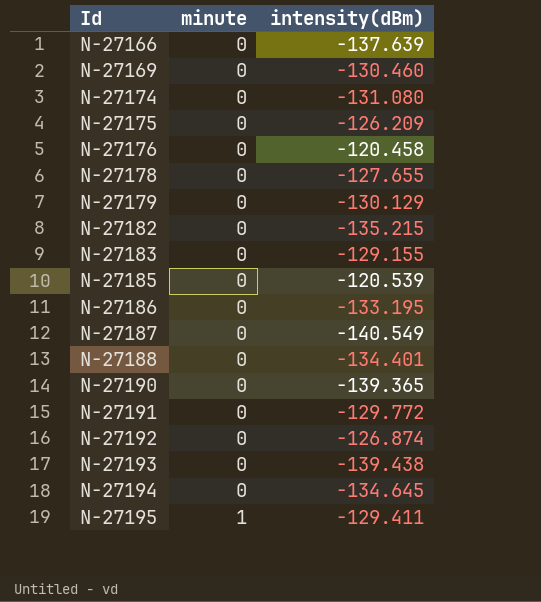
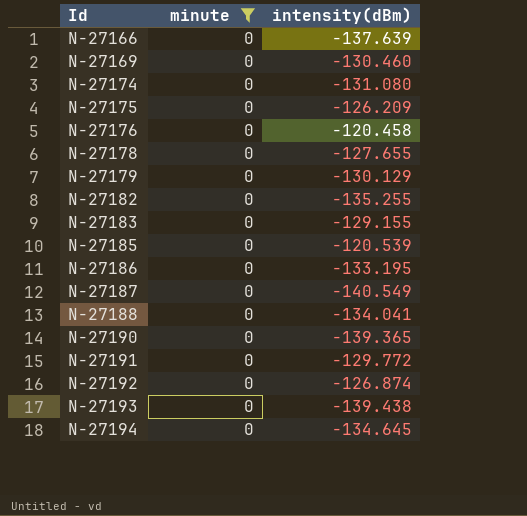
filter: none -> minute = 0
N-27182 | intensity(dBm): -135.215 -> -135.255
N-27188 | intensity(dBm): -134.401 -> -134.041

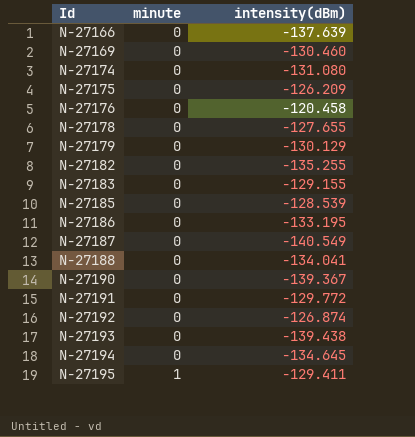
filter: minute = 0 -> none
N-27185 | intensity(dBm): -120.539 -> -128.539
N-27190 | intensity(dBm): -139.365 -> -139.367

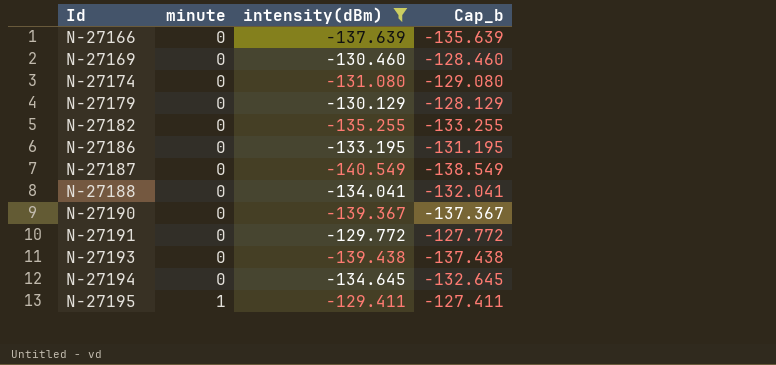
filter: none -> intensity(dBm) <= -129.411
column Cap_b | formula: none -> [intensity(dBm)] + 2

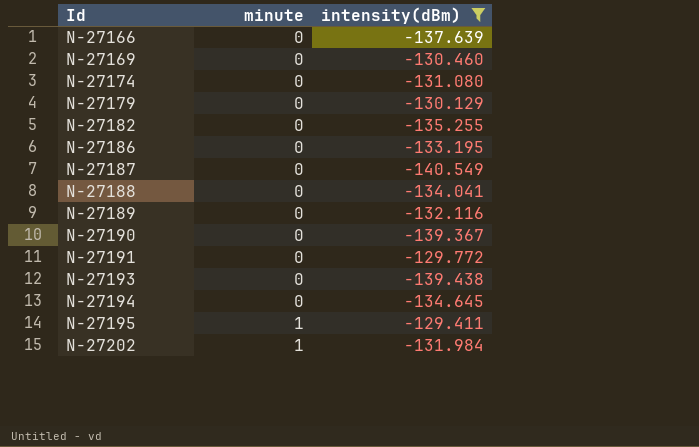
column Cap_b | formula: [intensity(dBm)] + 2 -> none
row N-27189: none -> 0 | -132.116
row N-27202: none -> 1 | -131.984

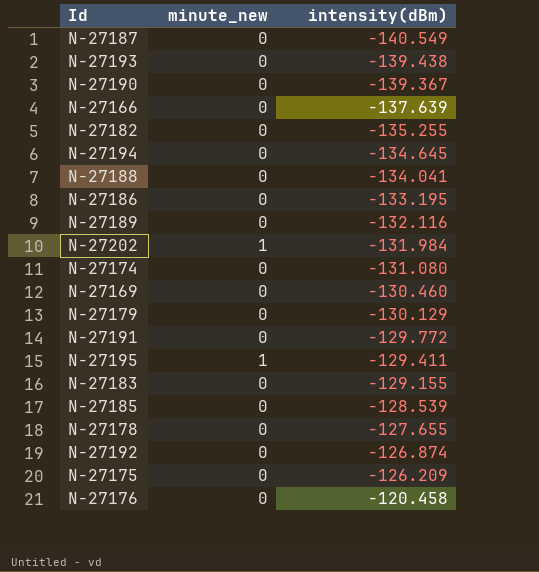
filter: intensity(dBm) <= -129.411 -> none
row order: Id ascending -> intensity(dBm) ascending
column name: minute -> minute_new

